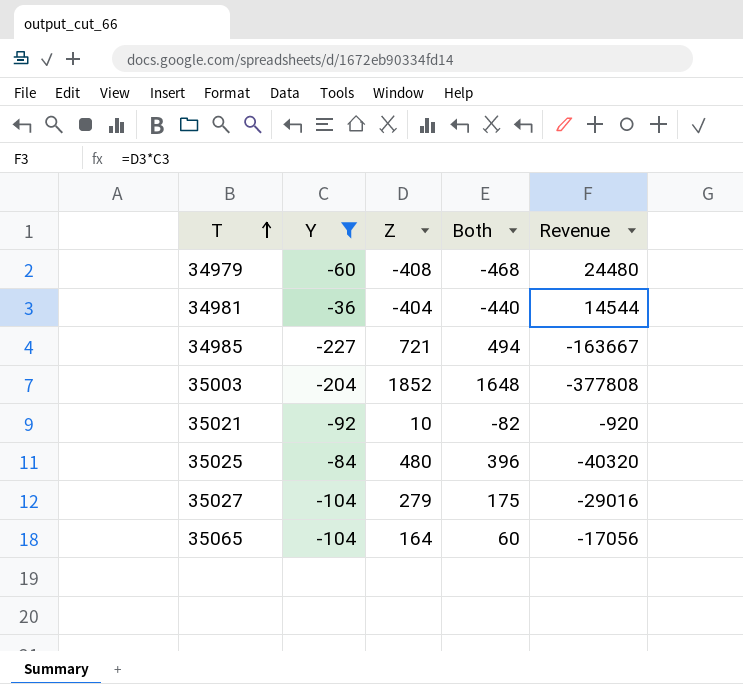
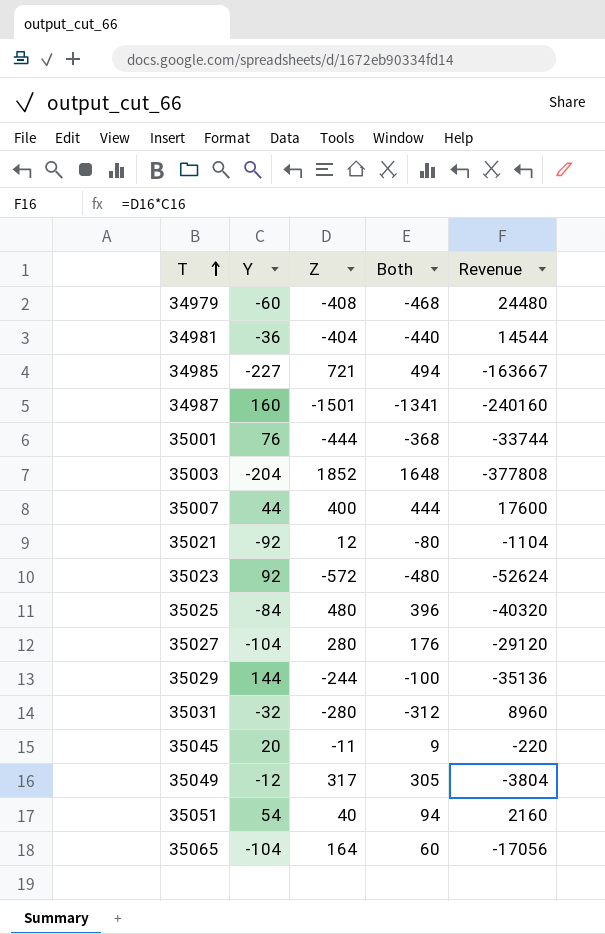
filter: Y <= -36 -> none
35021 | Z: 10 -> 12
35021 | Both: -82 -> -80
35021 | Revenue: -920 -> -1104
35027 | Z: 279 -> 280
35027 | Both: 175 -> 176
35027 | Revenue: -29016 -> -29120

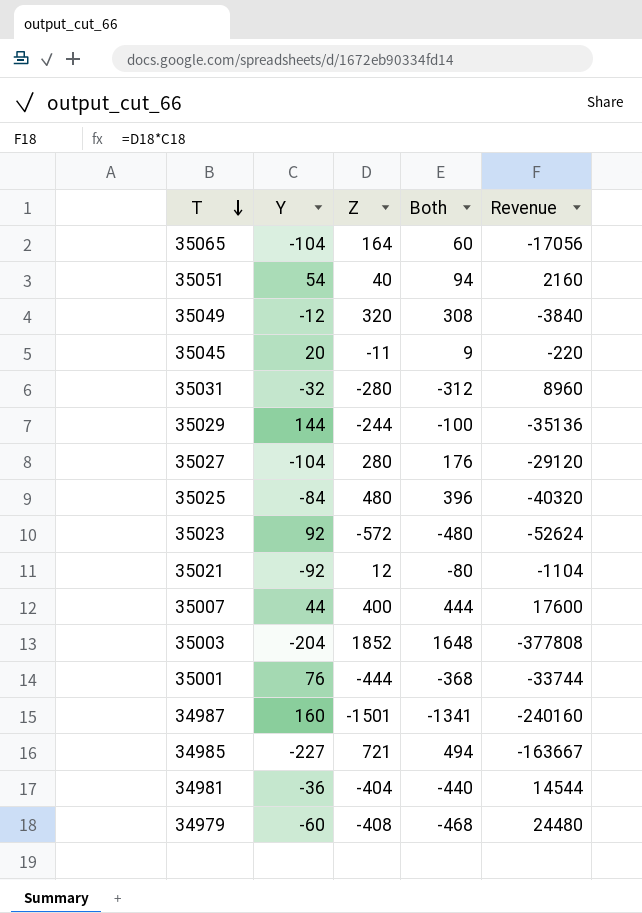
row order: T ascending -> T descending
35049 | Z: 317 -> 320
35049 | Both: 305 -> 308
35049 | Revenue: -3804 -> -3840

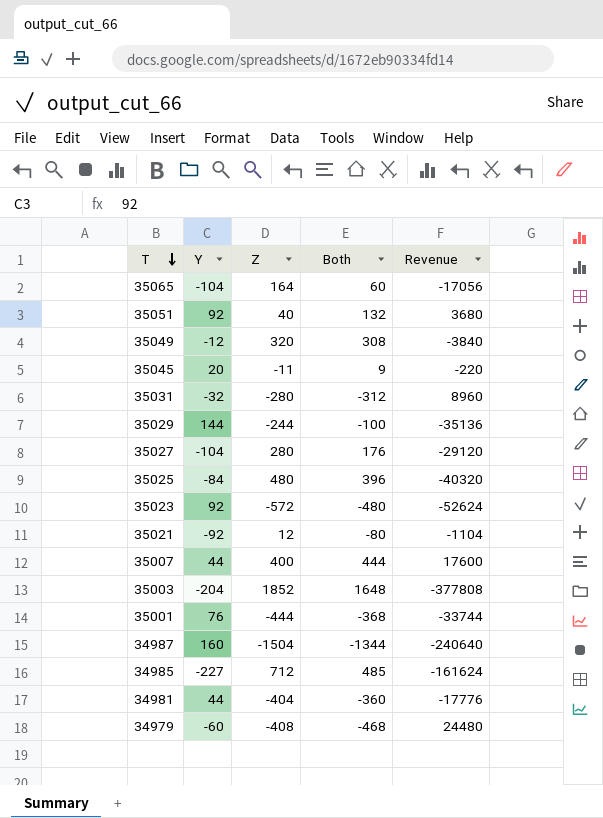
35051 | Y: 54 -> 92
35051 | Both: 94 -> 132
35051 | Revenue: 2160 -> 3680
34987 | Z: -1501 -> -1504
34987 | Both: -1341 -> -1344
34987 | Revenue: -240160 -> -240640
34985 | Z: 721 -> 712
34985 | Both: 494 -> 485
34985 | Revenue: -163667 -> -161624
34981 | Y: -36 -> 44
34981 | Both: -440 -> -360
34981 | Revenue: 14544 -> -17776

